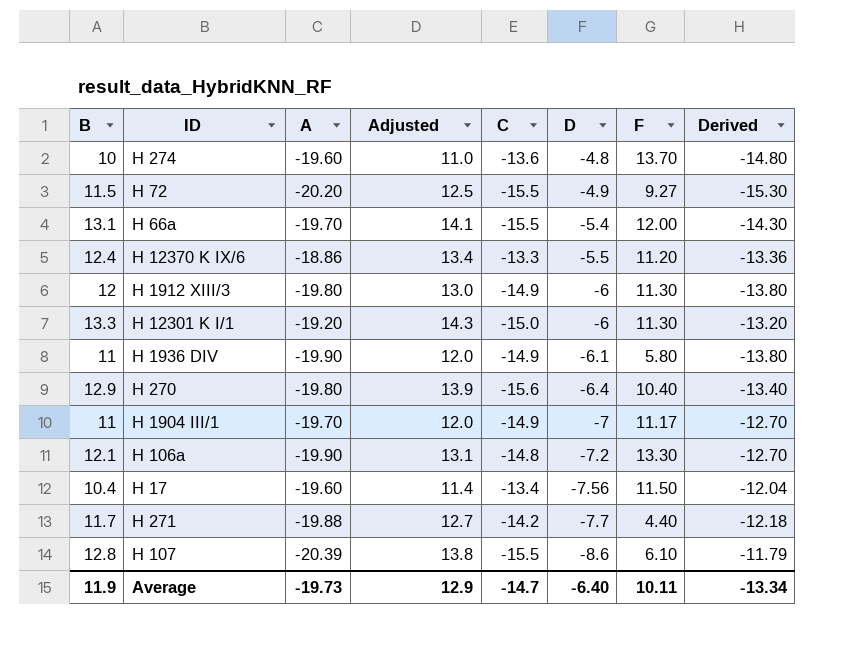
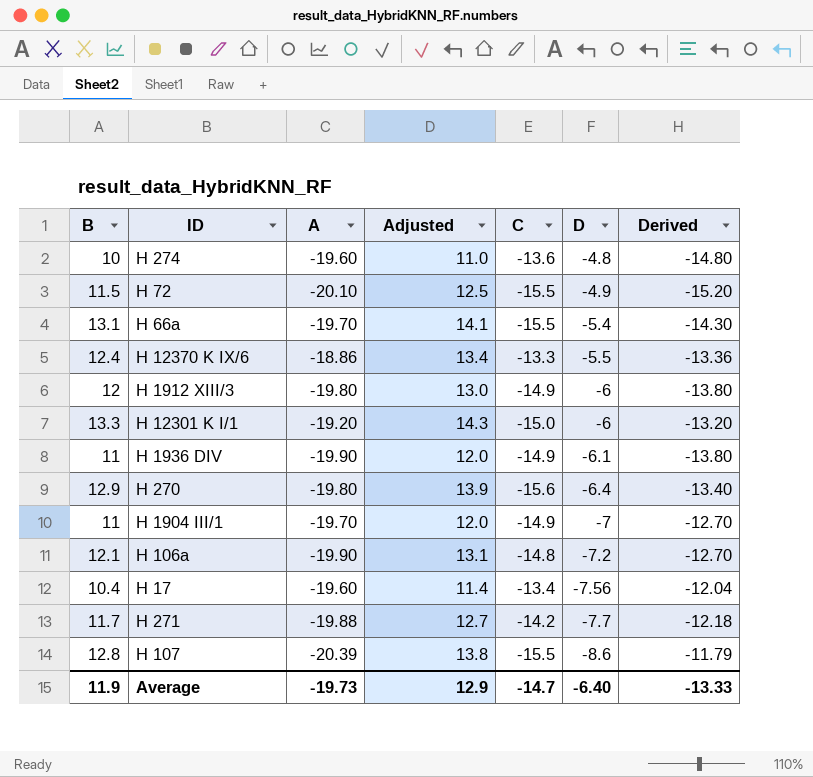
column F | position: 7 -> none
H 72 | A: -20.20 -> -20.10
H 72 | Derived: -15.30 -> -15.20
Average | Derived: -13.34 -> -13.33

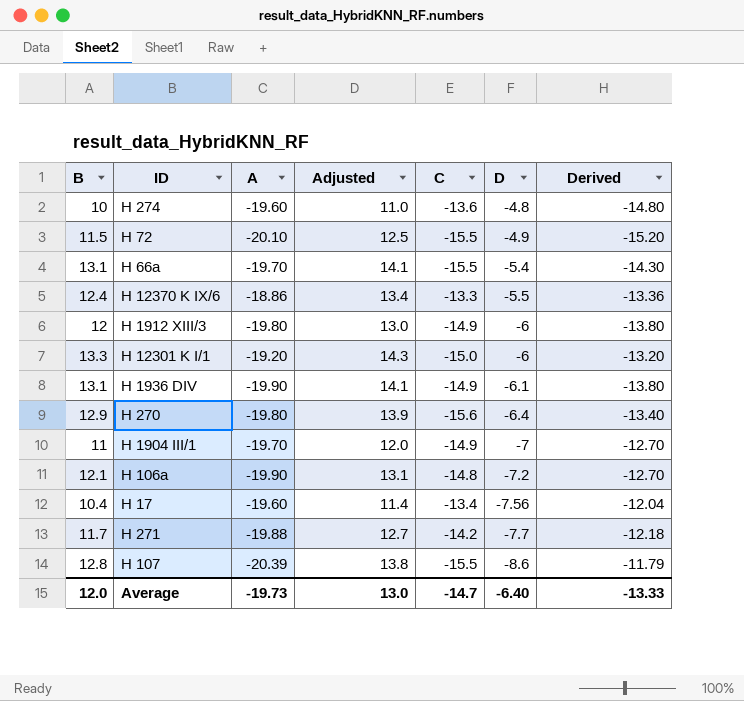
H 1936 DIV | B: 11 -> 13.1
H 1936 DIV | Adjusted: 12.0 -> 14.1
Average | B: 11.9 -> 12.0
Average | Adjusted: 12.9 -> 13.0

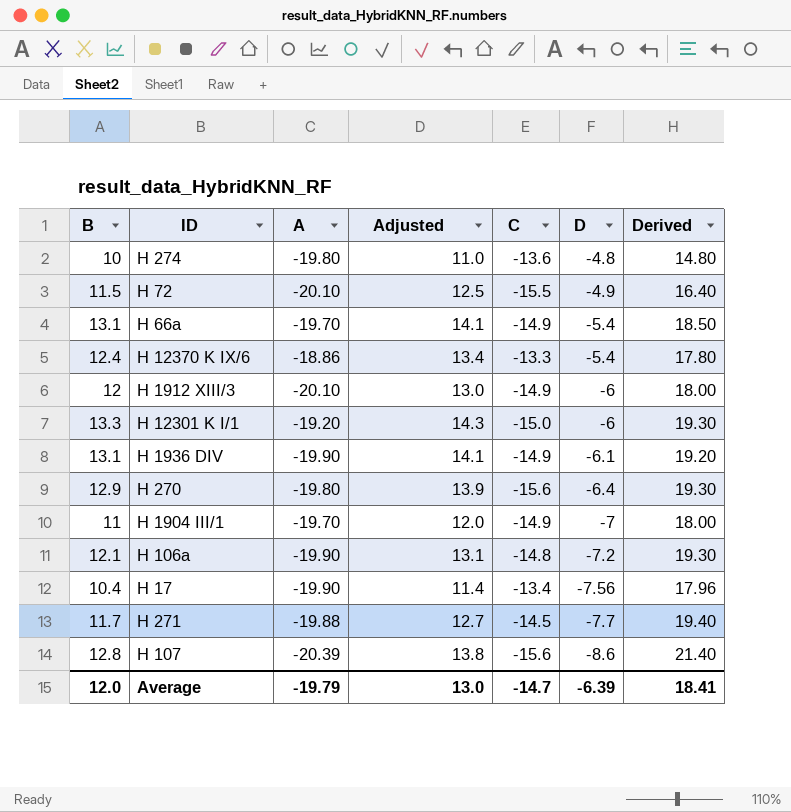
column Derived | formula: [A] - [D] -> [B] - [D]
H 274 | A: -19.60 -> -19.80
H 66a | C: -15.5 -> -14.9
H 12370 K IX/6 | D: -5.5 -> -5.4
H 1912 XIII/3 | A: -19.80 -> -20.10
H 17 | A: -19.60 -> -19.90
H 271 | C: -14.2 -> -14.5
H 107 | C: -15.5 -> -15.6
Average | A: -19.73 -> -19.79
Average | D: -6.40 -> -6.39
Average | Derived: -13.33 -> 18.41

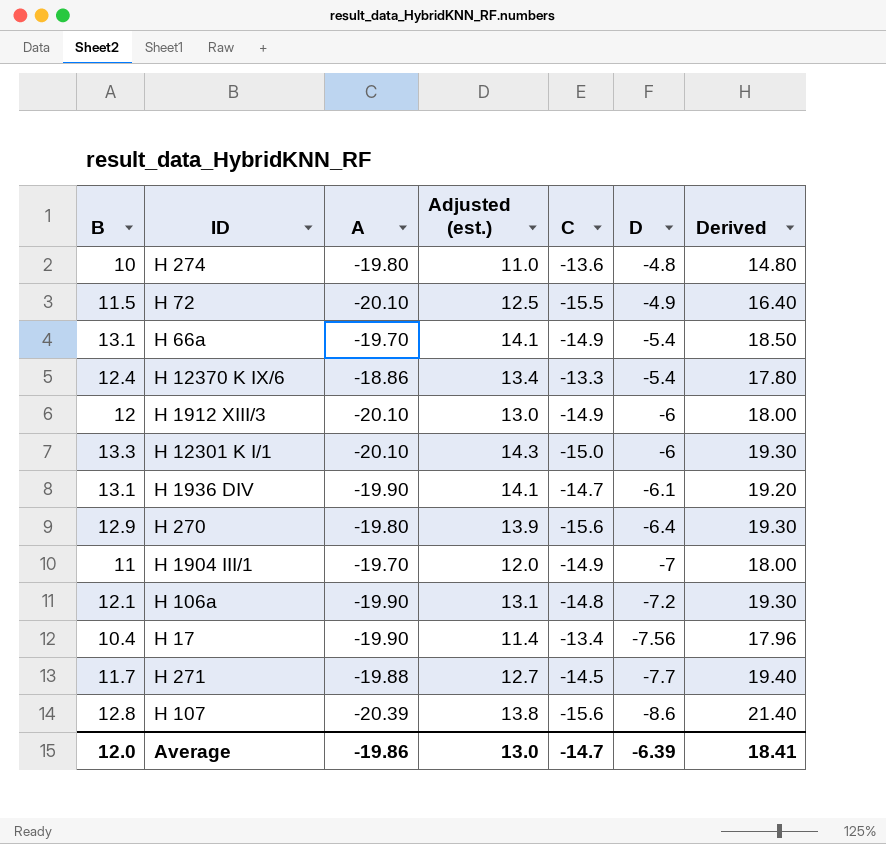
column name: Adjusted -> Adjusted (est.)
H 12301 K I/1 | A: -19.20 -> -20.10
H 1936 DIV | C: -14.9 -> -14.7
Average | A: -19.79 -> -19.86

